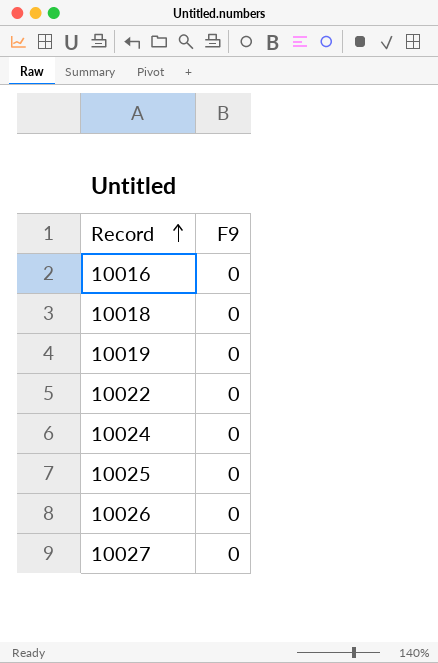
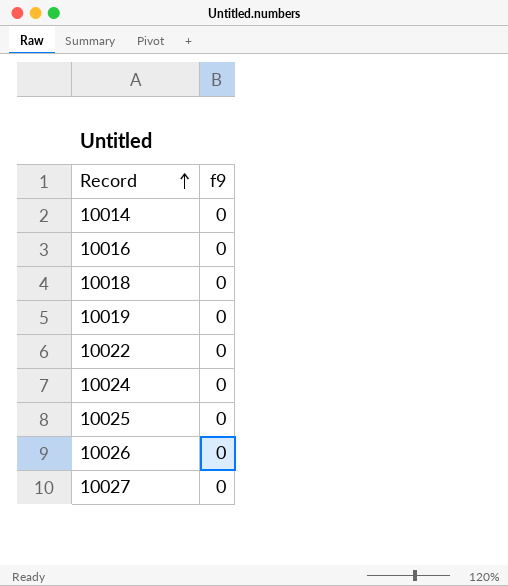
column name: F9 -> f9
row 10014: none -> 0

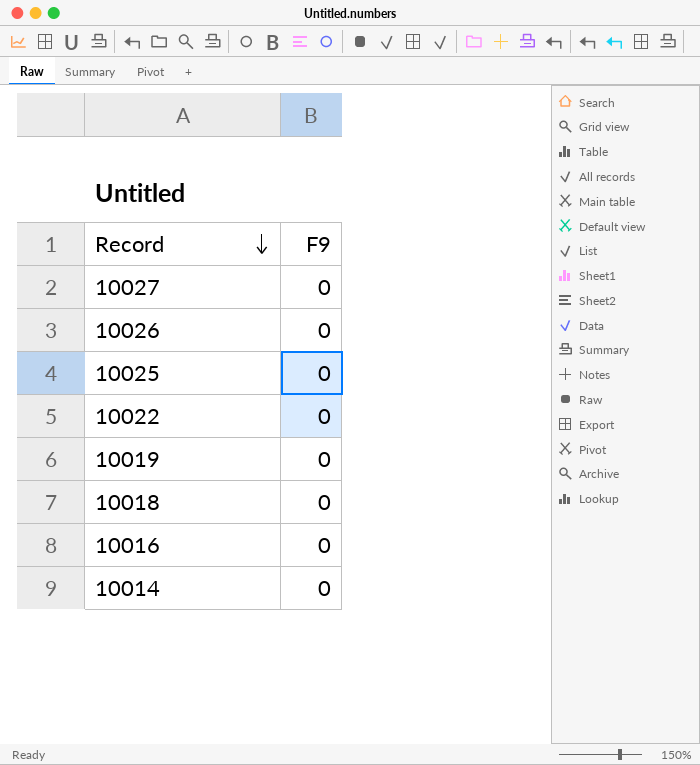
row order: Record ascending -> Record descending
column name: f9 -> F9
row 10024: 0 -> none

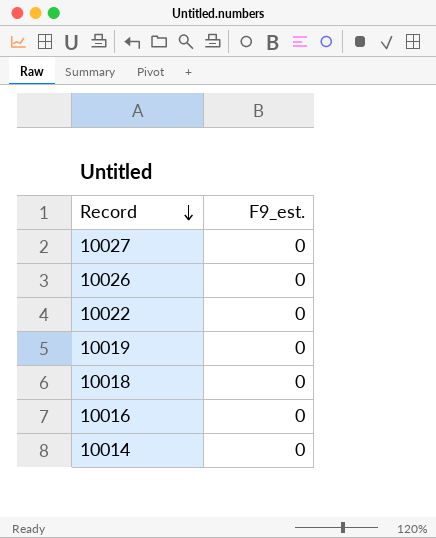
column name: F9 -> F9_est.
row 10025: 0 -> none

